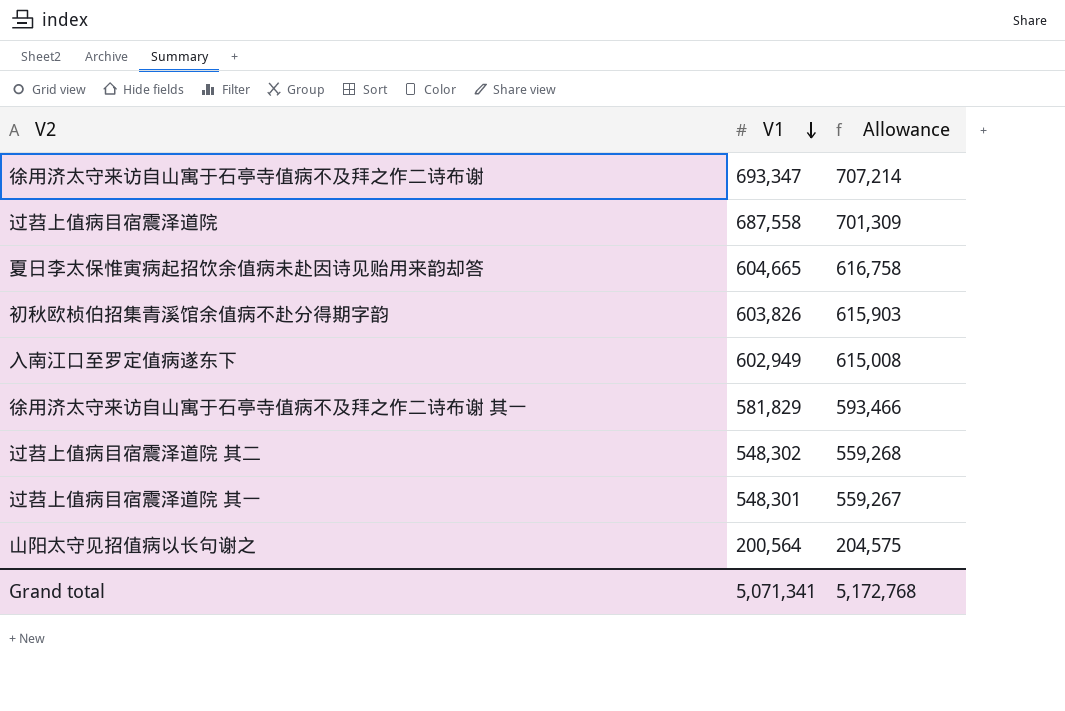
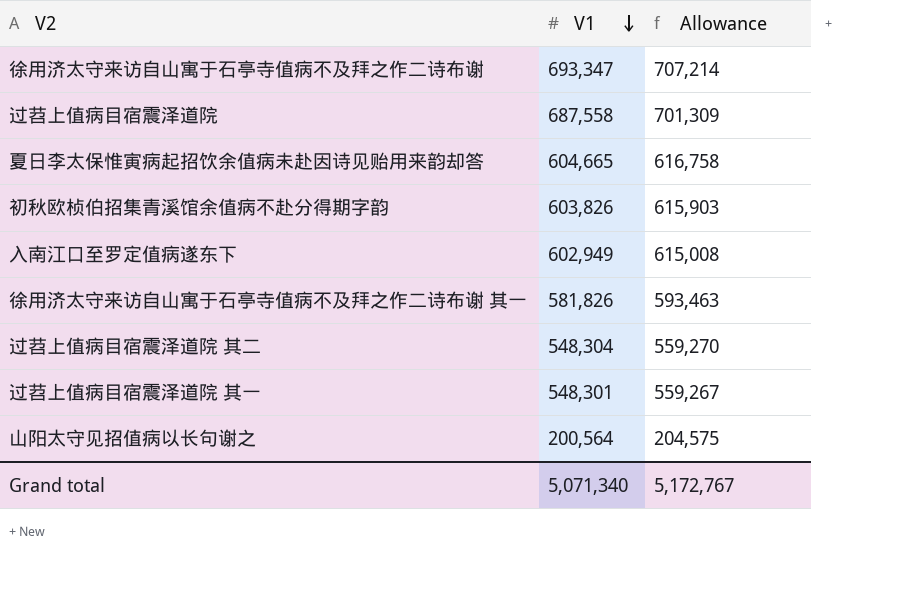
徐用济太守来访自山寓于石亭寺值病不及拜之作二诗布谢 其一 | V1: 581,829 -> 581,826
徐用济太守来访自山寓于石亭寺值病不及拜之作二诗布谢 其一 | Allowance: 593,466 -> 593,463
过苕上值病目宿震泽道院 其二 | V1: 548,302 -> 548,304
过苕上值病目宿震泽道院 其二 | Allowance: 559,268 -> 559,270
Grand total | V1: 5,071,341 -> 5,071,340
Grand total | Allowance: 5,172,768 -> 5,172,767

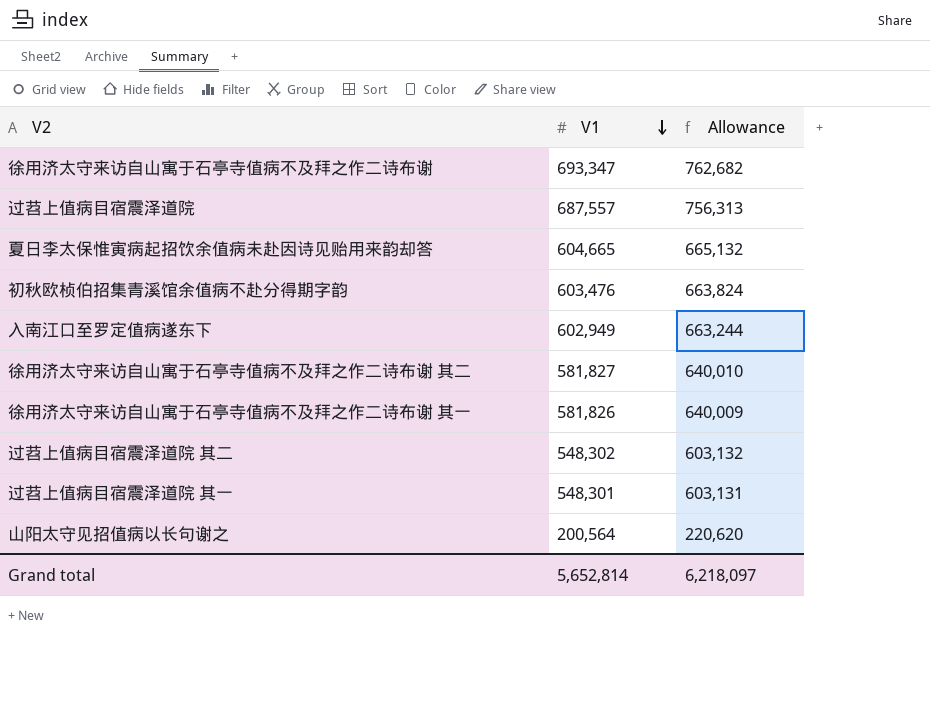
column Allowance | formula: [V1] * 1.02 -> [V1] * 1.1
过苕上值病目宿震泽道院 | V1: 687,558 -> 687,557
初秋欧桢伯招集青溪馆余值病不赴分得期字韵 | V1: 603,826 -> 603,476
row 徐用济太守来访自山寓于石亭寺值病不及拜之作二诗布谢 其二: none -> 581,827 | 640,010
过苕上值病目宿震泽道院 其二 | V1: 548,304 -> 548,302
Grand total | V1: 5,071,340 -> 5,652,814
Grand total | Allowance: 5,172,767 -> 6,218,097

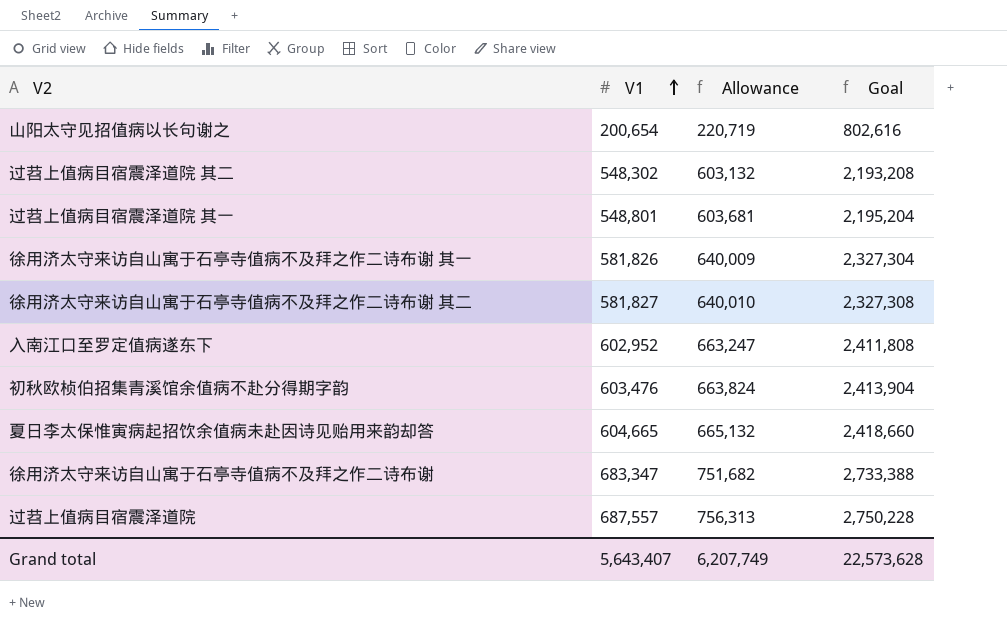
row order: V1 descending -> V1 ascending
column Goal | formula: none -> [V1] * 4
山阳太守见招值病以长句谢之 | V1: 200,564 -> 200,654
山阳太守见招值病以长句谢之 | Allowance: 220,620 -> 220,719
过苕上值病目宿震泽道院 其一 | V1: 548,301 -> 548,801
过苕上值病目宿震泽道院 其一 | Allowance: 603,131 -> 603,681
入南江口至罗定值病遂东下 | V1: 602,949 -> 602,952
入南江口至罗定值病遂东下 | Allowance: 663,244 -> 663,247
徐用济太守来访自山寓于石亭寺值病不及拜之作二诗布谢 | V1: 693,347 -> 683,347
徐用济太守来访自山寓于石亭寺值病不及拜之作二诗布谢 | Allowance: 762,682 -> 751,682
Grand total | V1: 5,652,814 -> 5,643,407
Grand total | Allowance: 6,218,097 -> 6,207,749

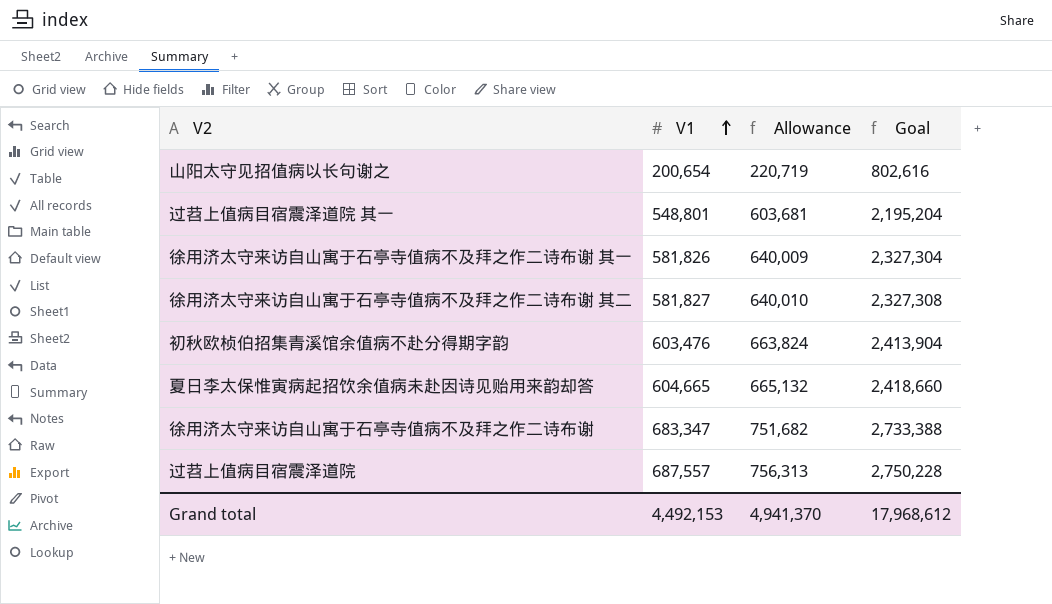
row 过苕上值病目宿震泽道院 其二: 548,302 | 603,132 | 2,193,208 -> none
row 入南江口至罗定值病遂东下: 602,952 | 663,247 | 2,411,808 -> none
Grand total | V1: 5,643,407 -> 4,492,153
Grand total | Allowance: 6,207,749 -> 4,941,370
Grand total | Goal: 22,573,628 -> 17,968,612

